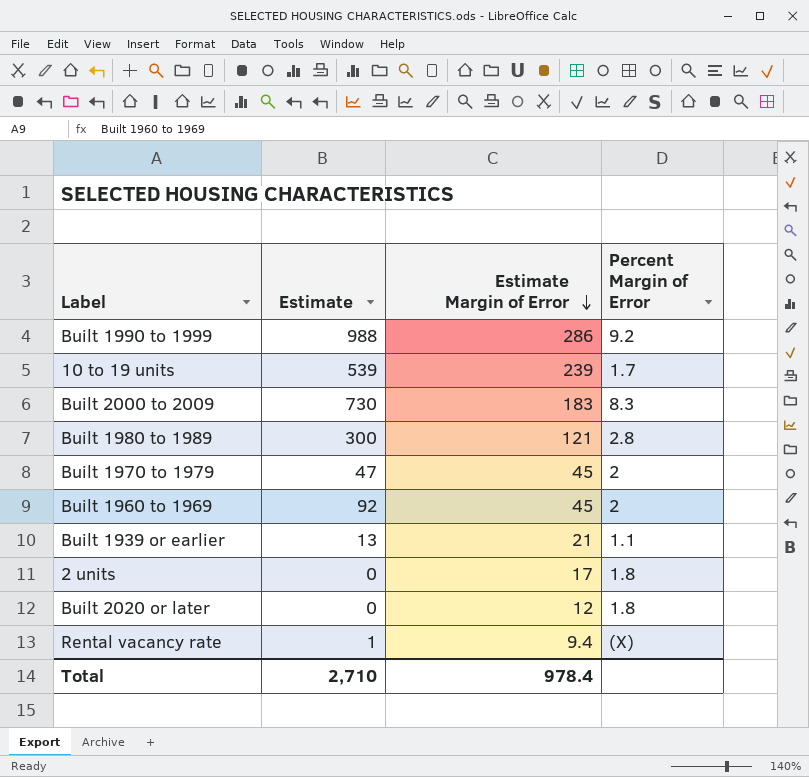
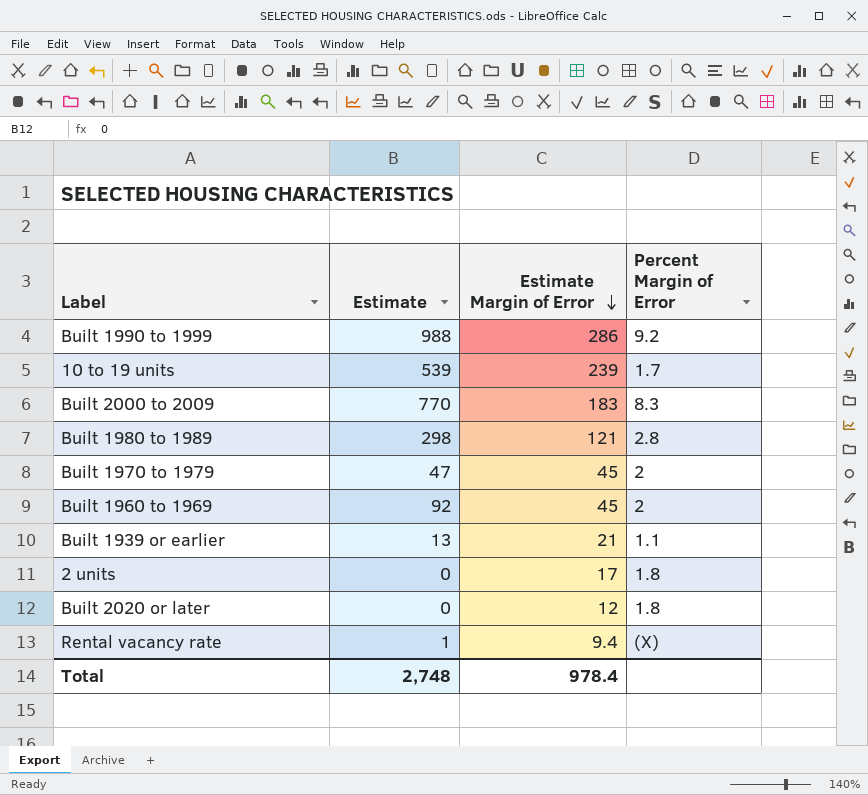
Built 2000 to 2009 | Estimate: 730 -> 770
Built 1980 to 1989 | Estimate: 300 -> 298
Total | Estimate: 2,710 -> 2,748

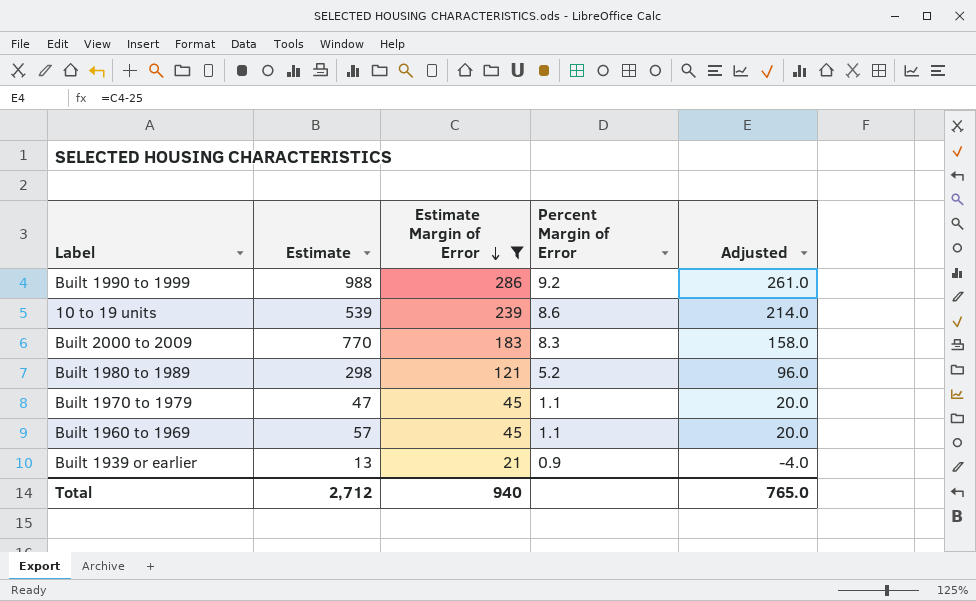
filter: none -> Estimate Margin of Error >= 21
column Adjusted | formula: none -> [Estimate Margin of Error] - 25
10 to 19 units | Percent Margin of Error: 1.7 -> 8.6
Built 1980 to 1989 | Percent Margin of Error: 2.8 -> 5.2
Built 1970 to 1979 | Percent Margin of Error: 2 -> 1.1
Built 1960 to 1969 | Estimate: 92 -> 57
Built 1960 to 1969 | Percent Margin of Error: 2 -> 1.1
Built 1939 or earlier | Percent Margin of Error: 1.1 -> 0.9
Total | Estimate: 2,748 -> 2,712
Total | Estimate Margin of Error: 978.4 -> 940

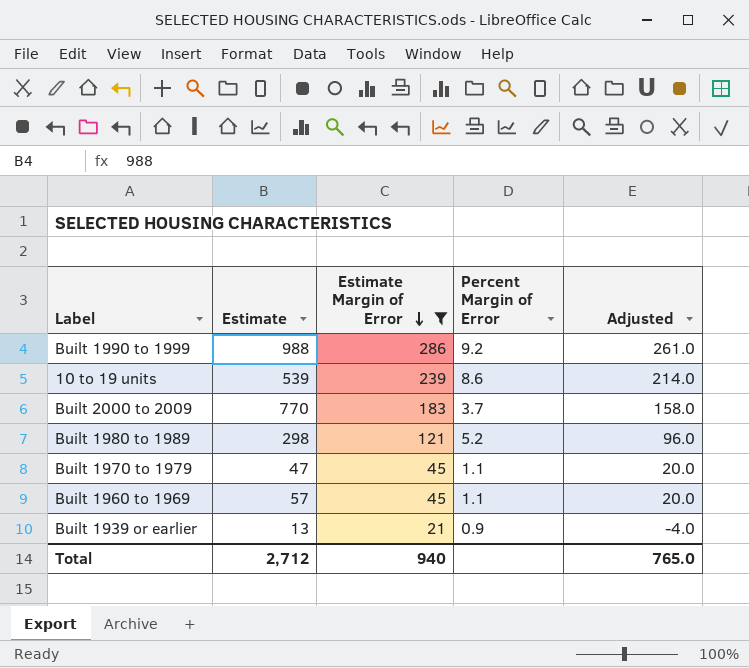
Built 2000 to 2009 | Percent Margin of Error: 8.3 -> 3.7

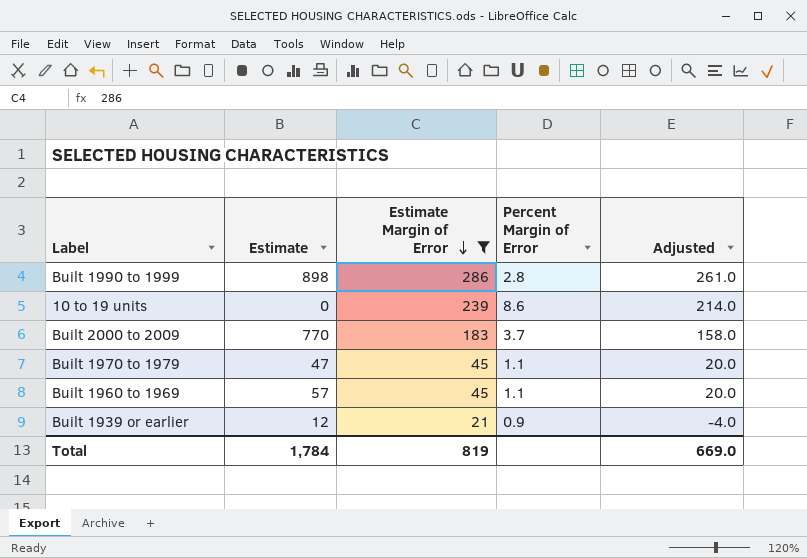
row Built 1980 to 1989: 298 | 121 | 5.2 | 96.0 -> none
Built 1990 to 1999 | Estimate: 988 -> 898
Built 1990 to 1999 | Percent Margin of Error: 9.2 -> 2.8
10 to 19 units | Estimate: 539 -> 0
Built 1939 or earlier | Estimate: 13 -> 12
Total | Estimate: 2,712 -> 1,784
Total | Estimate Margin of Error: 940 -> 819
Total | Adjusted: 765.0 -> 669.0

